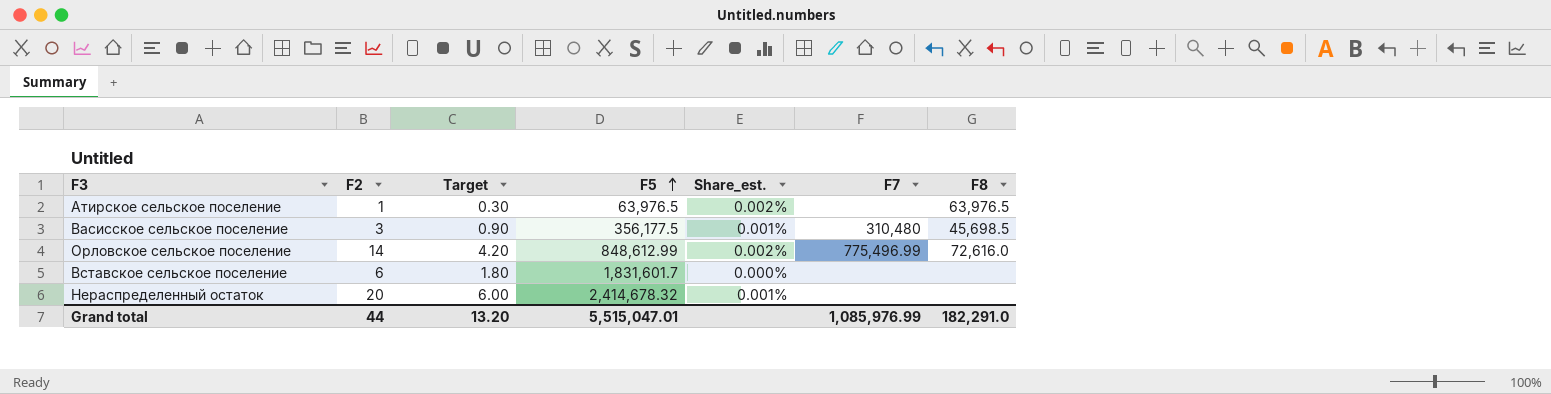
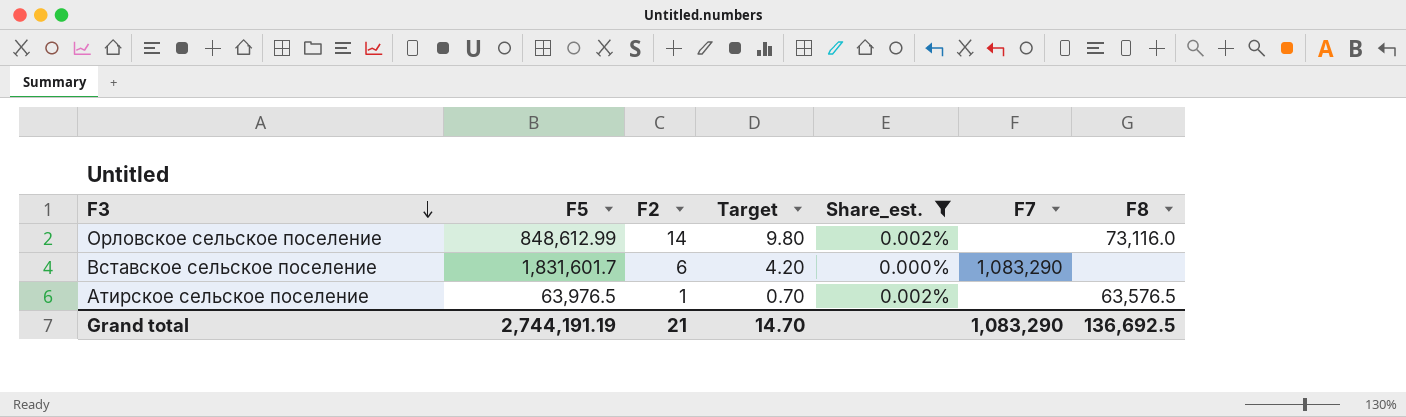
filter: none -> Share_est. != 0.001%
row order: F5 ascending -> F3 descending
column F5 | position: 4 -> 2
column Target | formula: [F2] * 0.3 -> [F2] * 0.7
Орловское сельское поселение | F7: 775,496.99 -> none
Орловское сельское поселение | F8: 72,616.0 -> 73,116.0
Вставское сельское поселение | F7: none -> 1,083,290
Атирское сельское поселение | F8: 63,976.5 -> 63,576.5
Grand total | F5: 5,515,047.01 -> 2,744,191.19
Grand total | F2: 44 -> 21
Grand total | Target: 13.20 -> 14.70
Grand total | F7: 1,085,976.99 -> 1,083,290
Grand total | F8: 182,291.0 -> 136,692.5

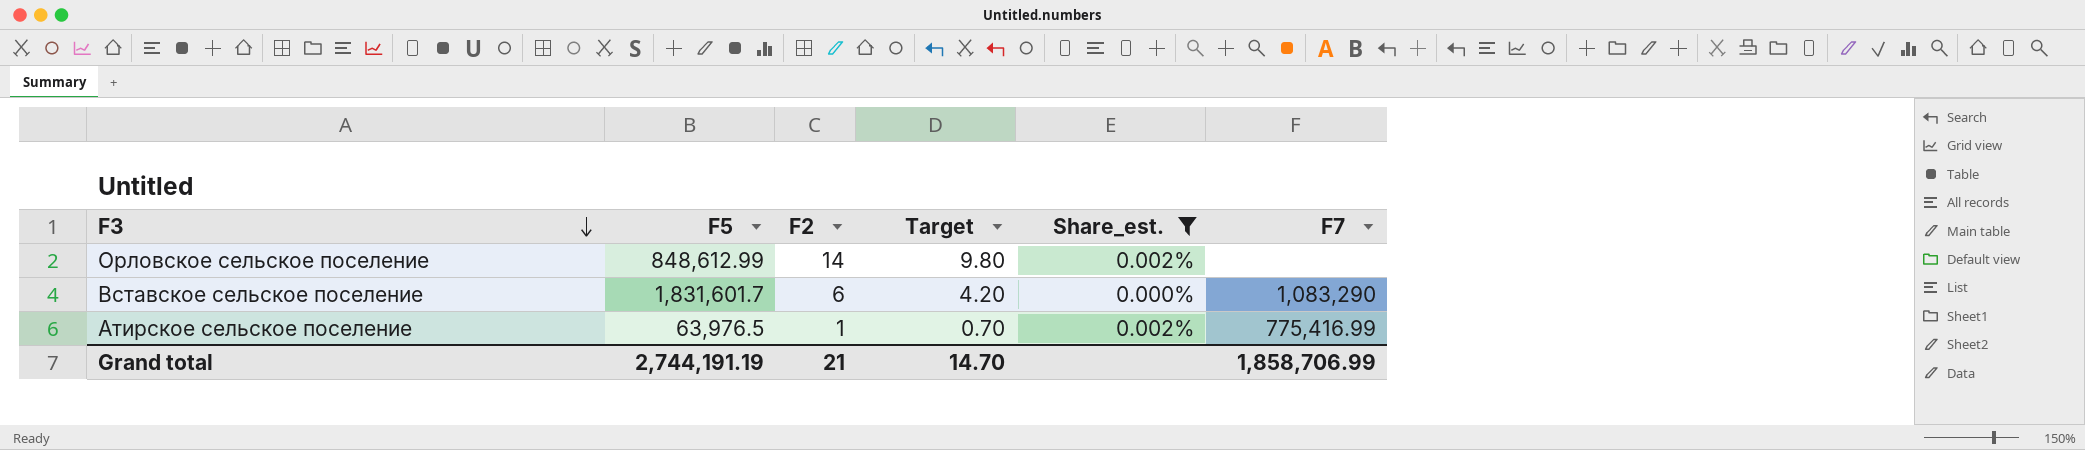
column F8 | position: 7 -> none
Атирское сельское поселение | F7: none -> 775,416.99
Grand total | F7: 1,083,290 -> 1,858,706.99

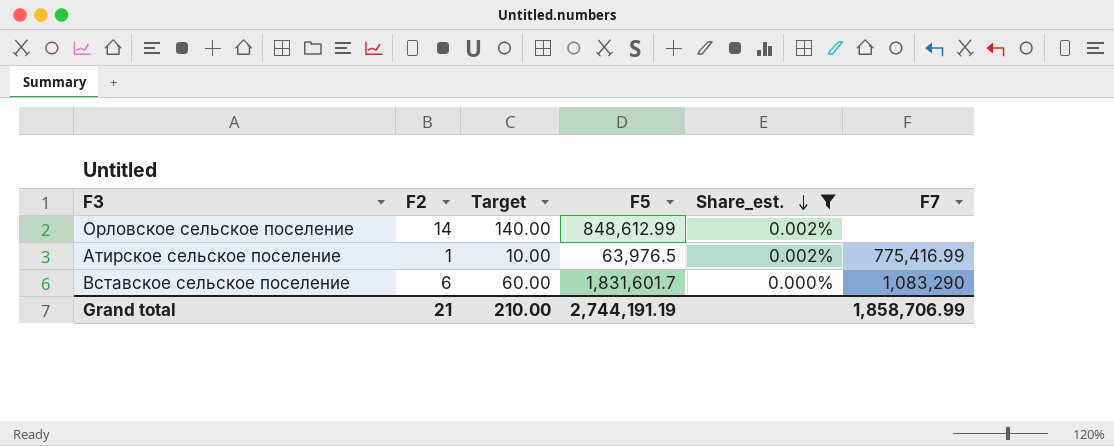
row order: F3 descending -> Share_est. descending
column Target | formula: [F2] * 0.7 -> [F2] * 10
column F5 | position: 2 -> 4
Grand total | Target: 14.70 -> 210.00

